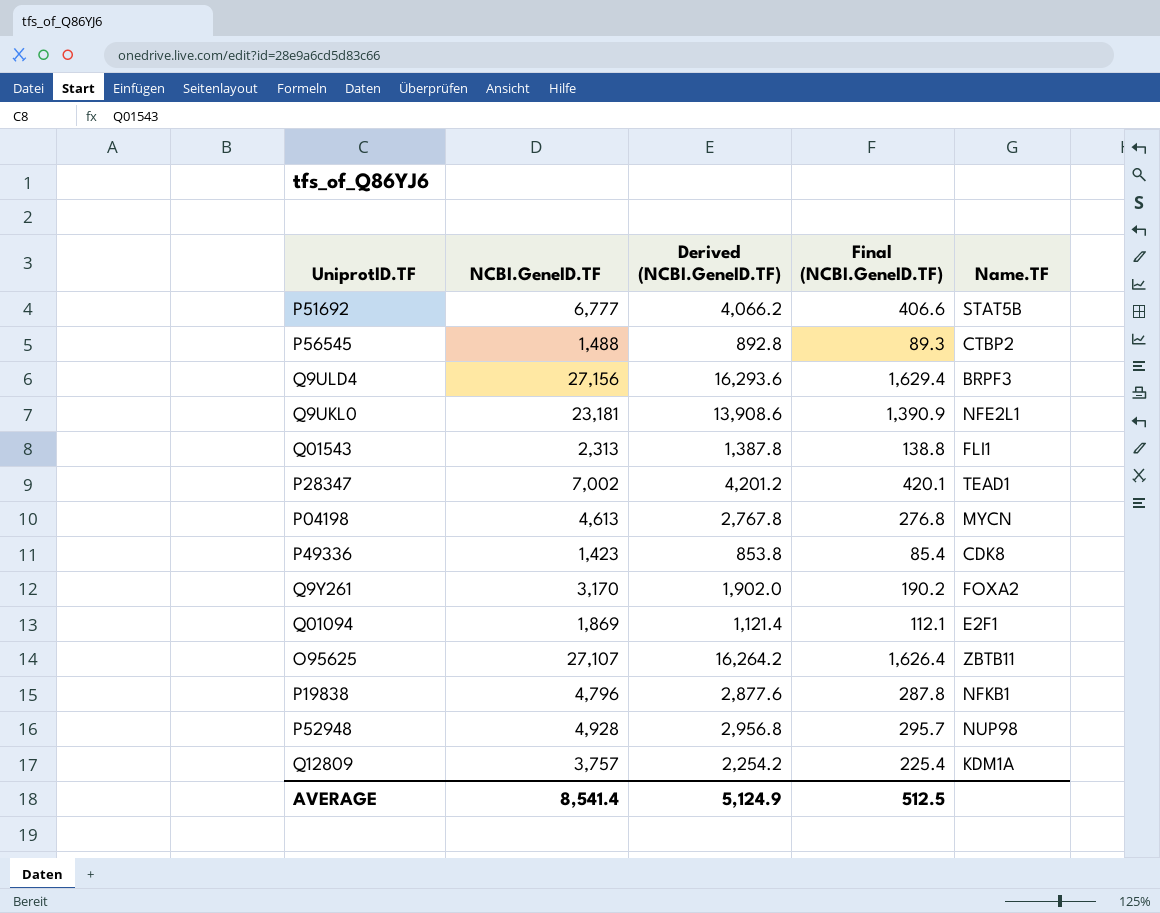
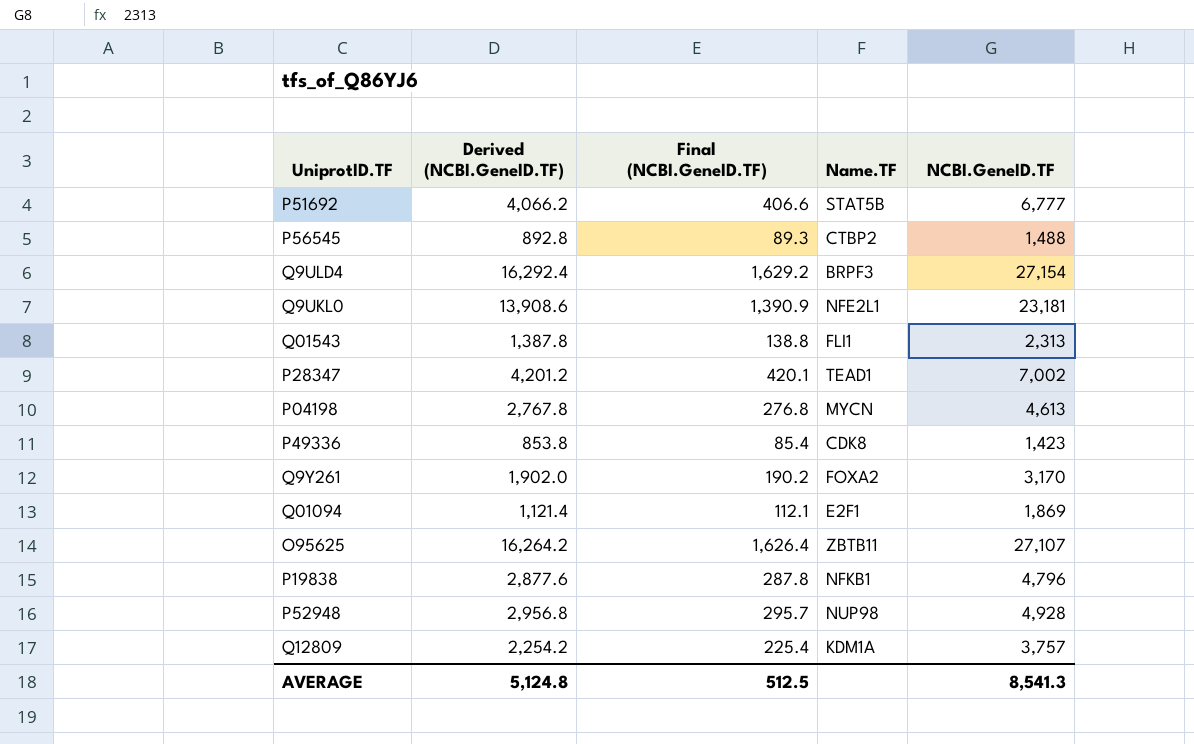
column NCBI.GeneID.TF | position: 2 -> 5
Q9ULD4 | Derived (NCBI.GeneID.TF): 16,293.6 -> 16,292.4
Q9ULD4 | Final (NCBI.GeneID.TF): 1,629.4 -> 1,629.2
Q9ULD4 | NCBI.GeneID.TF: 27,156 -> 27,154
AVERAGE | Derived (NCBI.GeneID.TF): 5,124.9 -> 5,124.8
AVERAGE | NCBI.GeneID.TF: 8,541.4 -> 8,541.3

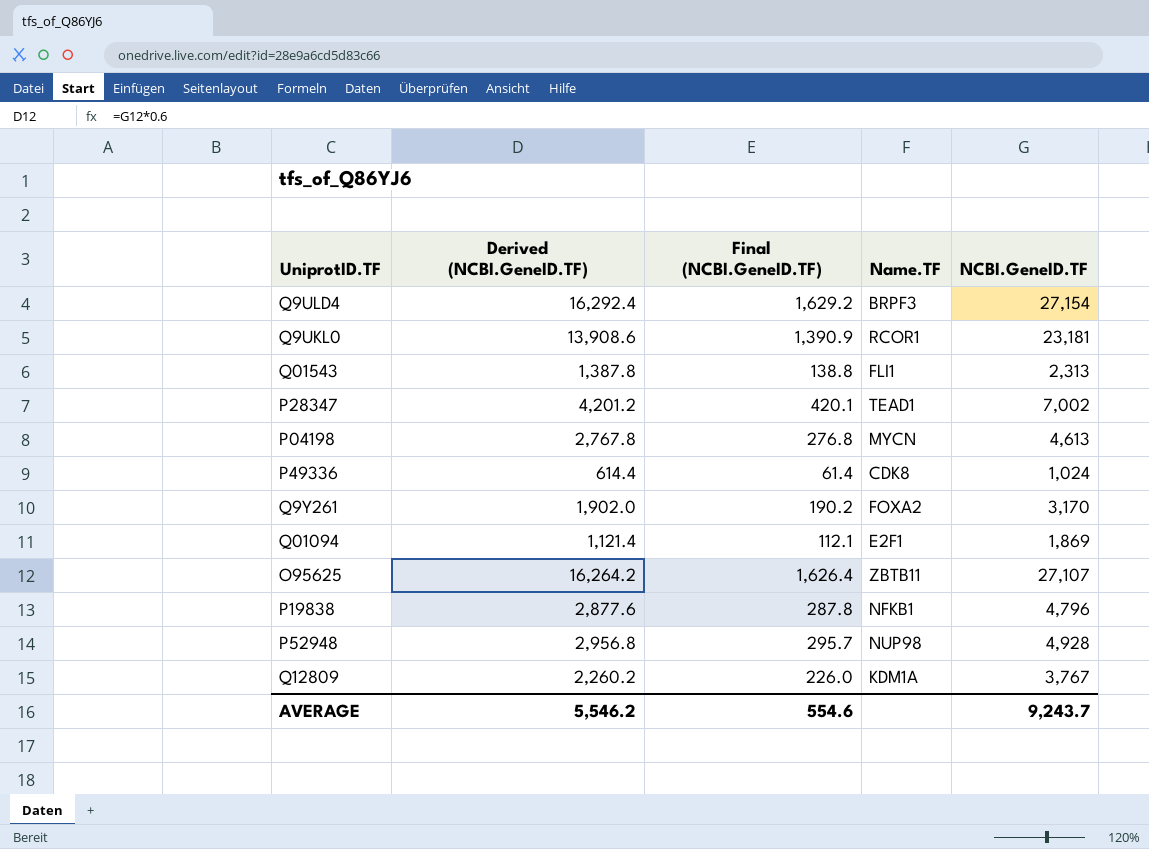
row P51692: 4,066.2 | 406.6 | STAT5B | 6,777 -> none
row P56545: 892.8 | 89.3 | CTBP2 | 1,488 -> none
Q9UKL0 | Name.TF: NFE2L1 -> RCOR1
P49336 | Derived (NCBI.GeneID.TF): 853.8 -> 614.4
P49336 | Final (NCBI.GeneID.TF): 85.4 -> 61.4
P49336 | NCBI.GeneID.TF: 1,423 -> 1,024
Q12809 | Derived (NCBI.GeneID.TF): 2,254.2 -> 2,260.2
Q12809 | Final (NCBI.GeneID.TF): 225.4 -> 226.0
Q12809 | NCBI.GeneID.TF: 3,757 -> 3,767
AVERAGE | Derived (NCBI.GeneID.TF): 5,124.8 -> 5,546.2
AVERAGE | Final (NCBI.GeneID.TF): 512.5 -> 554.6
AVERAGE | NCBI.GeneID.TF: 8,541.3 -> 9,243.7

